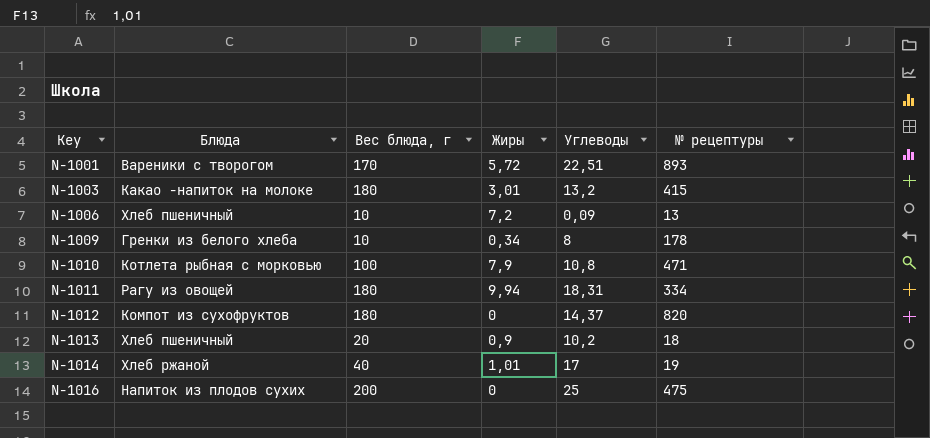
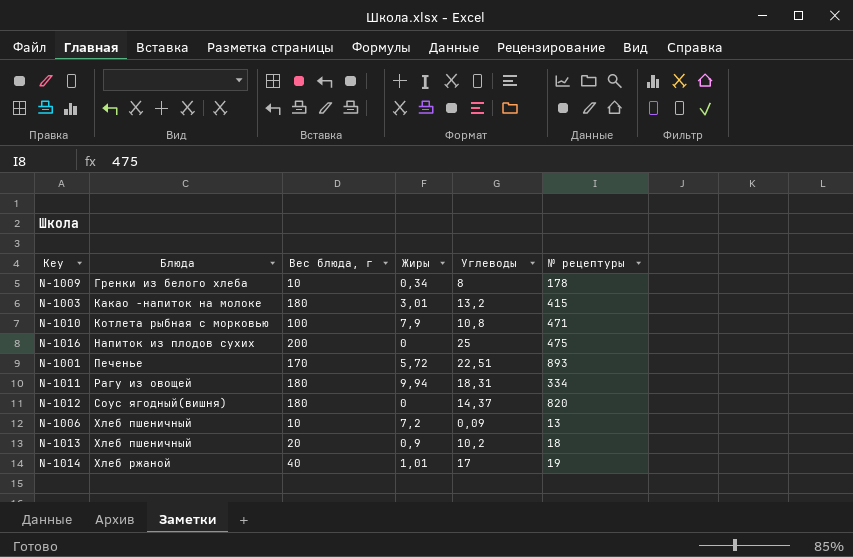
row order: Key ascending -> Блюда ascending
N-1001 | Блюда: Вареники с творогом -> Печенье
N-1012 | Блюда: Компот из сухофруктов -> Соус ягодный(вишня)

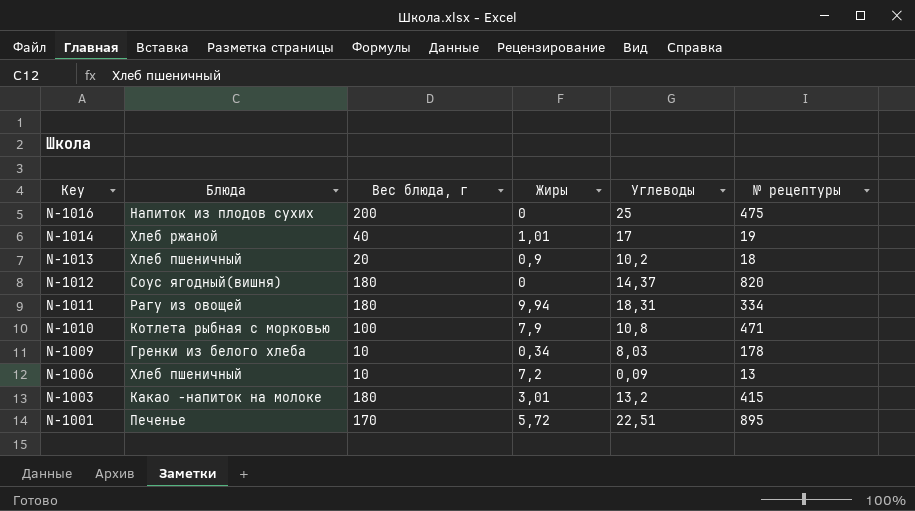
row order: Блюда ascending -> Key descending
N-1009 | Углеводы: 8 -> 8,03
N-1001 | № рецептуры: 893 -> 895

